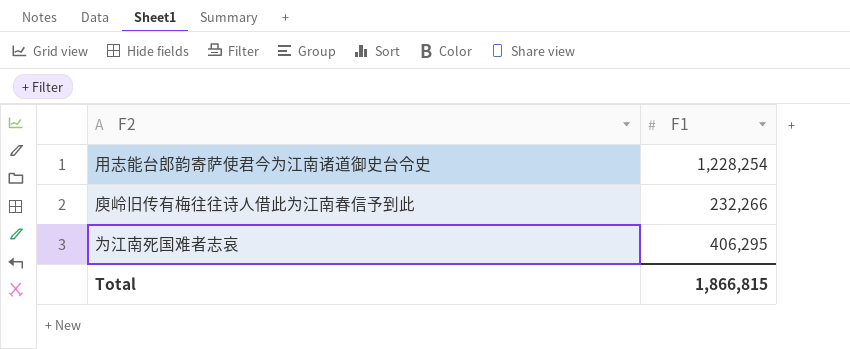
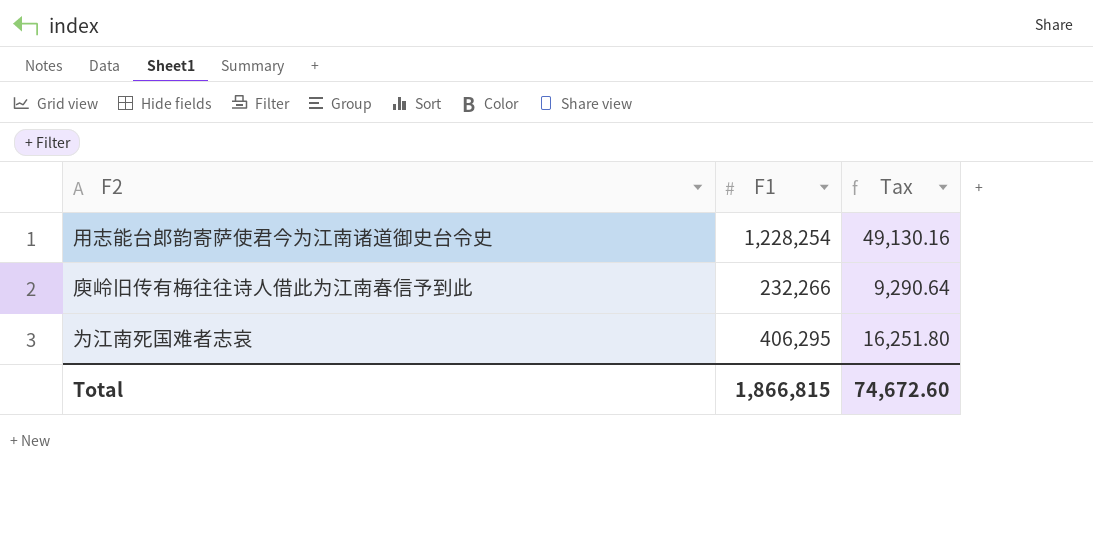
column Tax | formula: none -> [F1] * 0.04

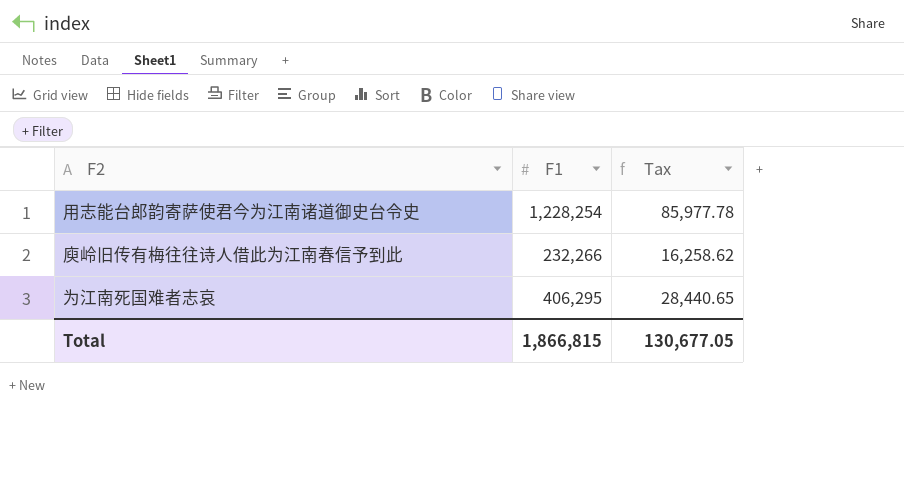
column Tax | formula: [F1] * 0.04 -> [F1] * 0.07
Total | Tax: 74,672.60 -> 130,677.05

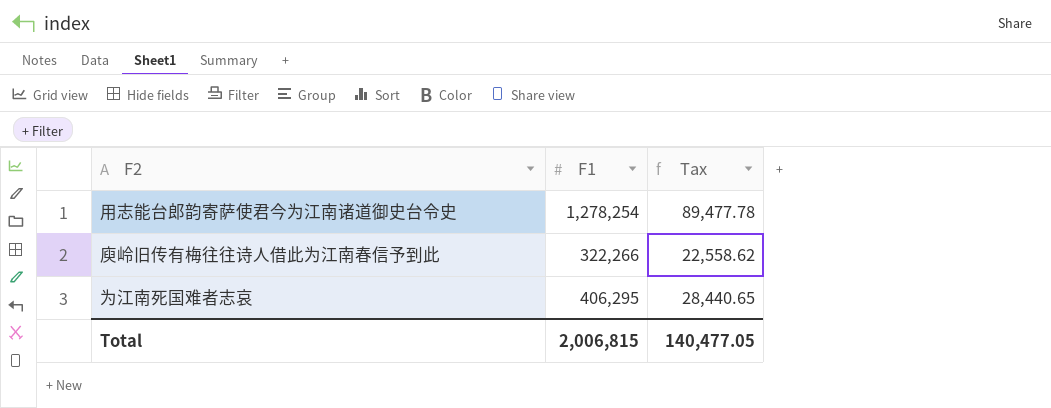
用志能台郎韵寄萨使君今为江南诸道御史台令史 | F1: 1,228,254 -> 1,278,254
用志能台郎韵寄萨使君今为江南诸道御史台令史 | Tax: 85,977.78 -> 89,477.78
庾岭旧传有梅往往诗人借此为江南春信予到此 | F1: 232,266 -> 322,266
庾岭旧传有梅往往诗人借此为江南春信予到此 | Tax: 16,258.62 -> 22,558.62
Total | F1: 1,866,815 -> 2,006,815
Total | Tax: 130,677.05 -> 140,477.05

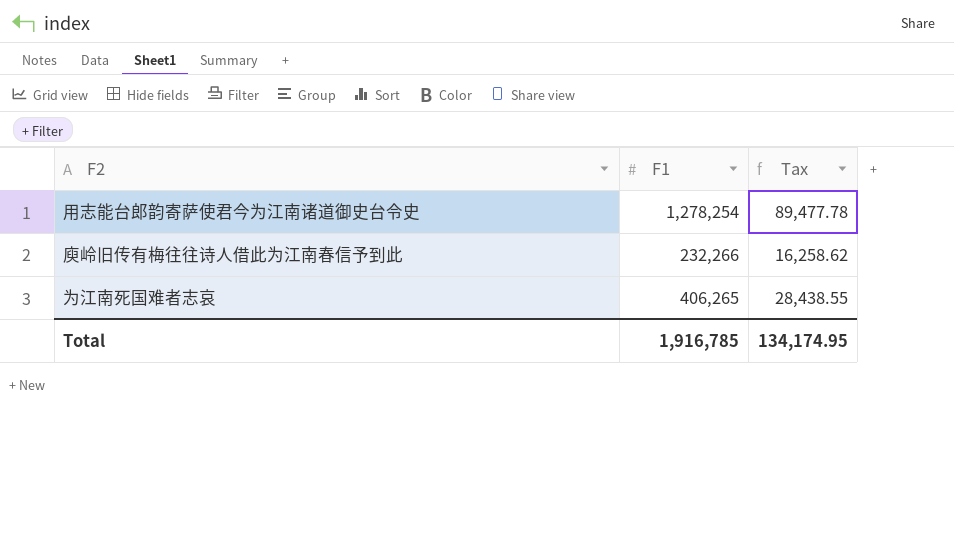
庾岭旧传有梅往往诗人借此为江南春信予到此 | F1: 322,266 -> 232,266
庾岭旧传有梅往往诗人借此为江南春信予到此 | Tax: 22,558.62 -> 16,258.62
为江南死国难者志哀 | F1: 406,295 -> 406,265
为江南死国难者志哀 | Tax: 28,440.65 -> 28,438.55
Total | F1: 2,006,815 -> 1,916,785
Total | Tax: 140,477.05 -> 134,174.95

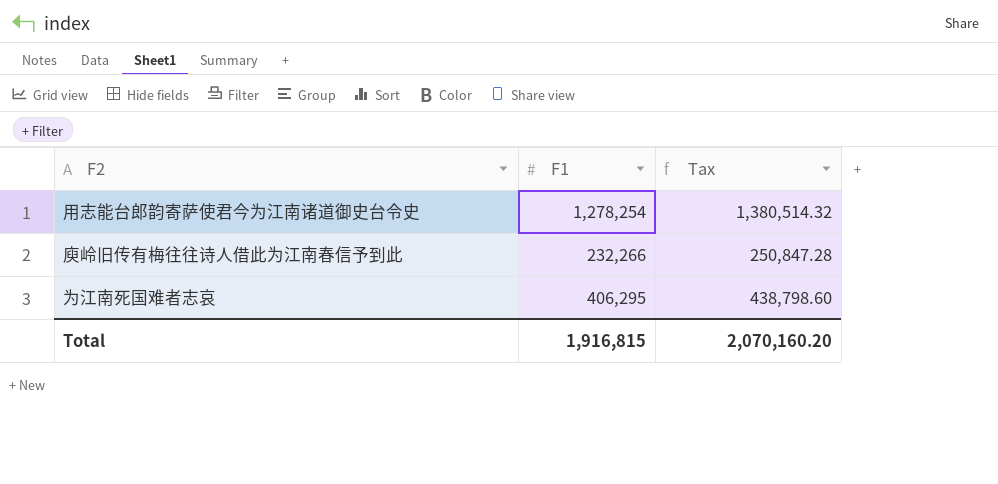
column Tax | formula: [F1] * 0.07 -> [F1] * 1.08
为江南死国难者志哀 | F1: 406,265 -> 406,295
Total | F1: 1,916,785 -> 1,916,815
Total | Tax: 134,174.95 -> 2,070,160.20

